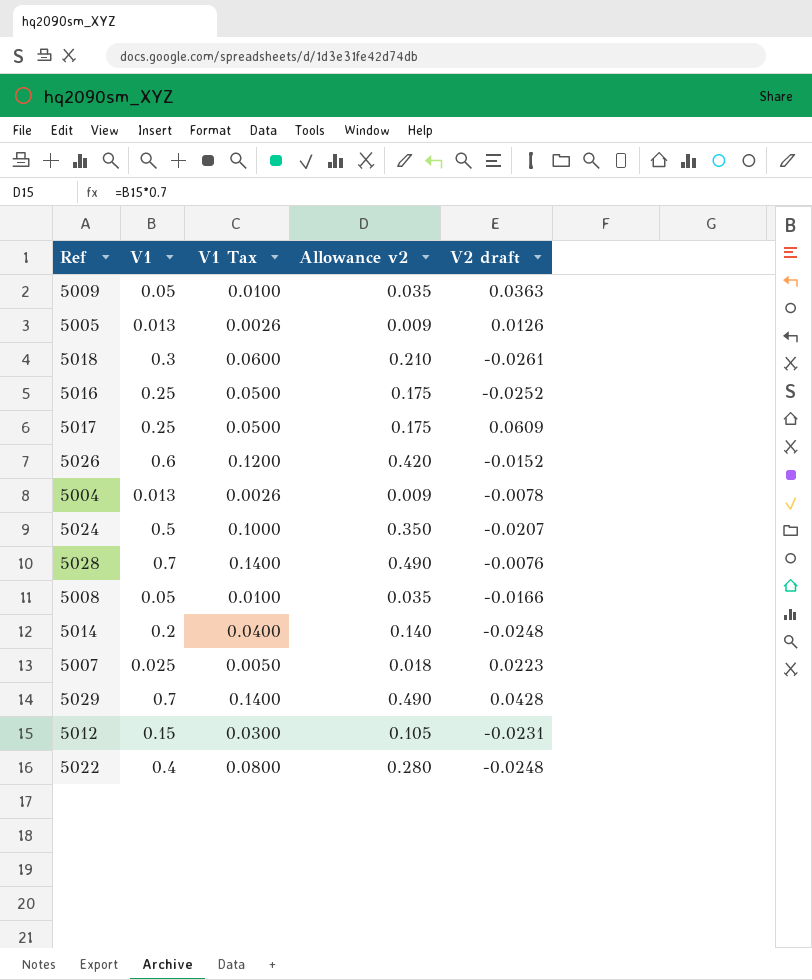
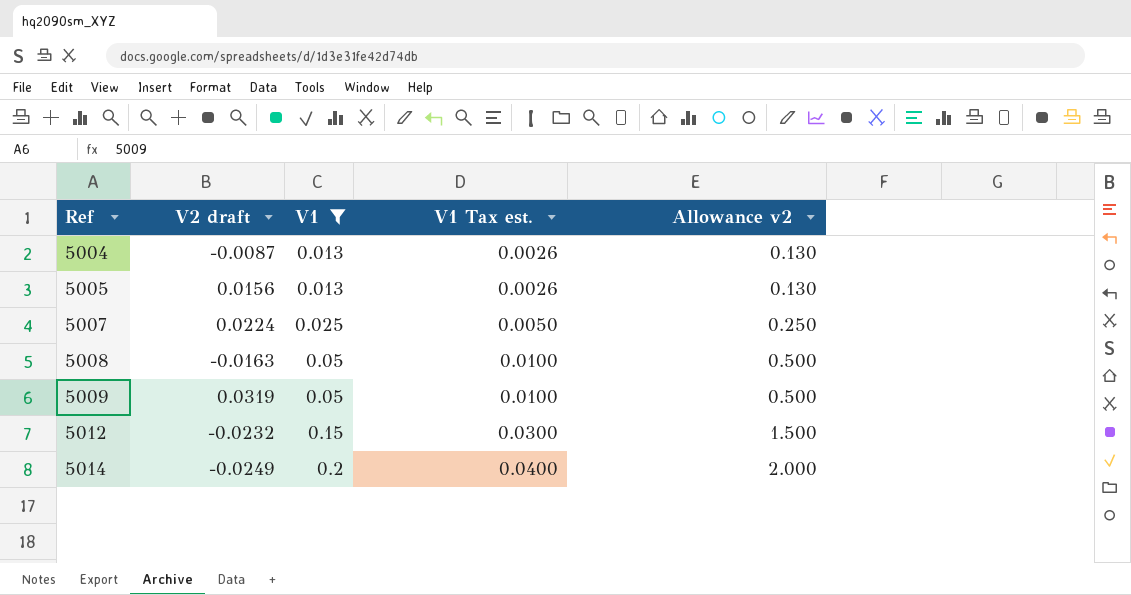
filter: none -> V1 <= 0.2
row order: none -> Ref ascending
column V2 draft | position: 5 -> 2
column name: V1 Tax -> V1 Tax est.
column Allowance v2 | formula: [V1] * 0.7 -> [V1] * 10
5004 | V2 draft: -0.0078 -> -0.0087
5005 | V2 draft: 0.0126 -> 0.0156
5007 | V2 draft: 0.0223 -> 0.0224
5008 | V2 draft: -0.0166 -> -0.0163
5009 | V2 draft: 0.0363 -> 0.0319
5012 | V2 draft: -0.0231 -> -0.0232
5014 | V2 draft: -0.0248 -> -0.0249

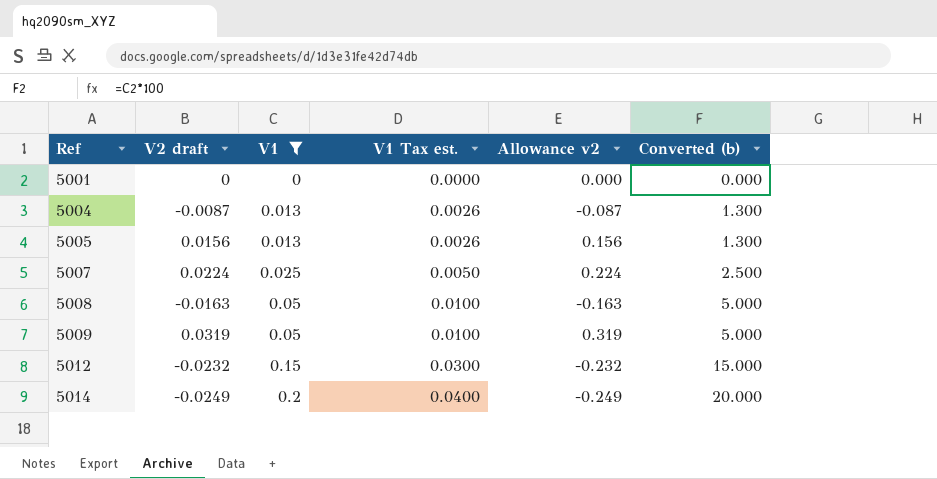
column Allowance v2 | formula: [V1] * 10 -> [V2 draft] * 10
column Converted (b) | formula: none -> [V1] * 100
row 5001: none -> 0 | 0 | 0.0000 | 0.000 | 0.000

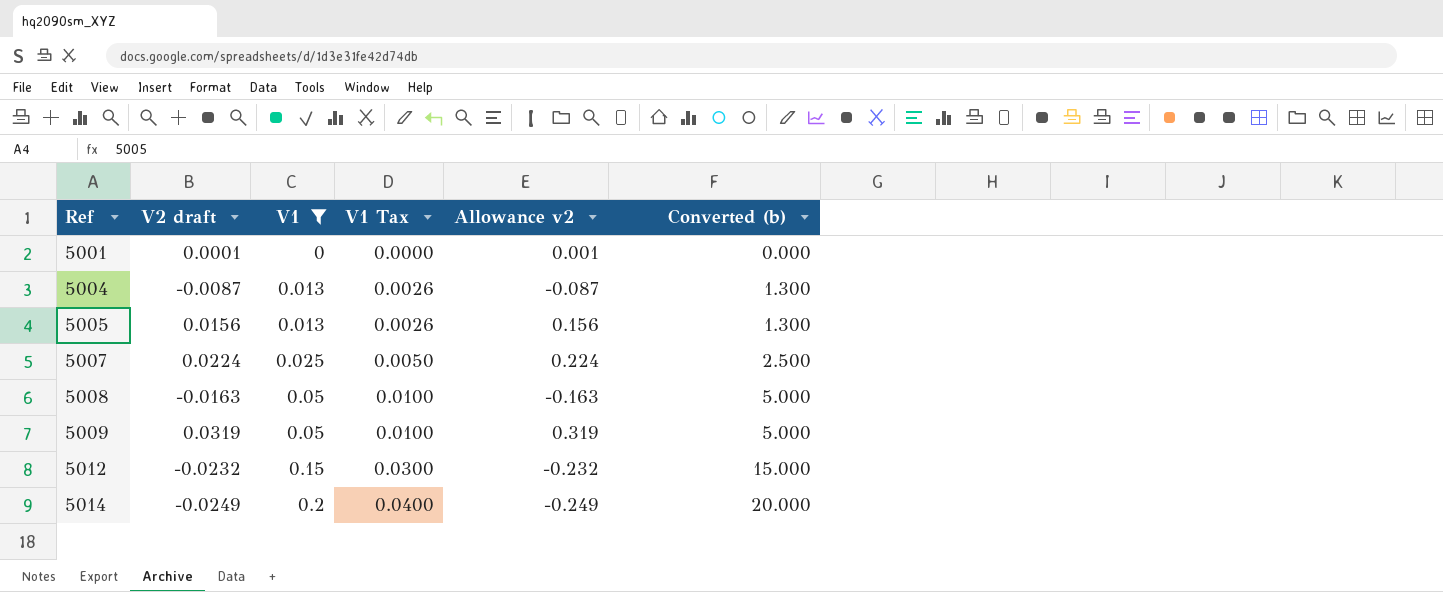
column name: V1 Tax est. -> V1 Tax
5001 | V2 draft: 0 -> 0.0001
5001 | Allowance v2: 0.000 -> 0.001

